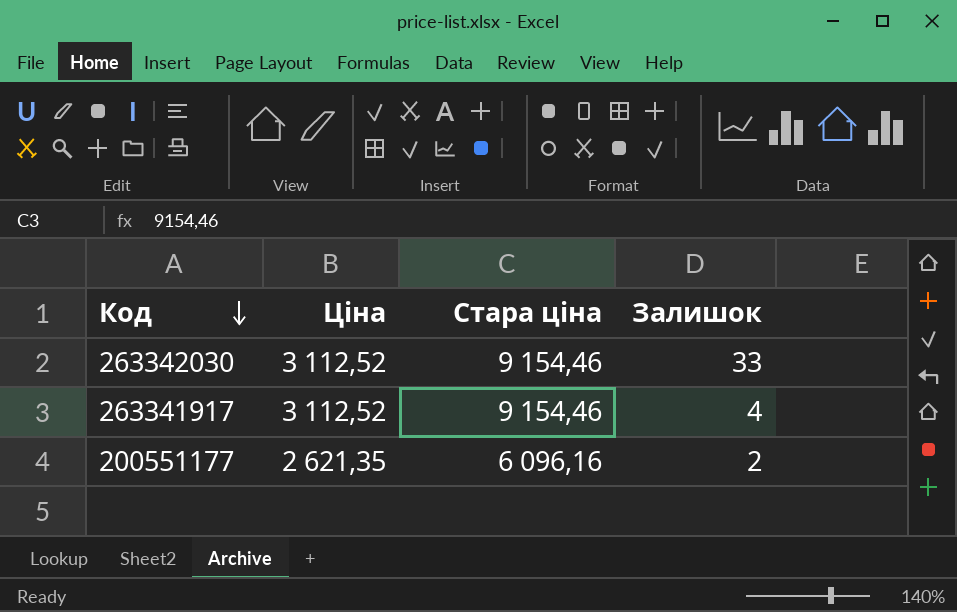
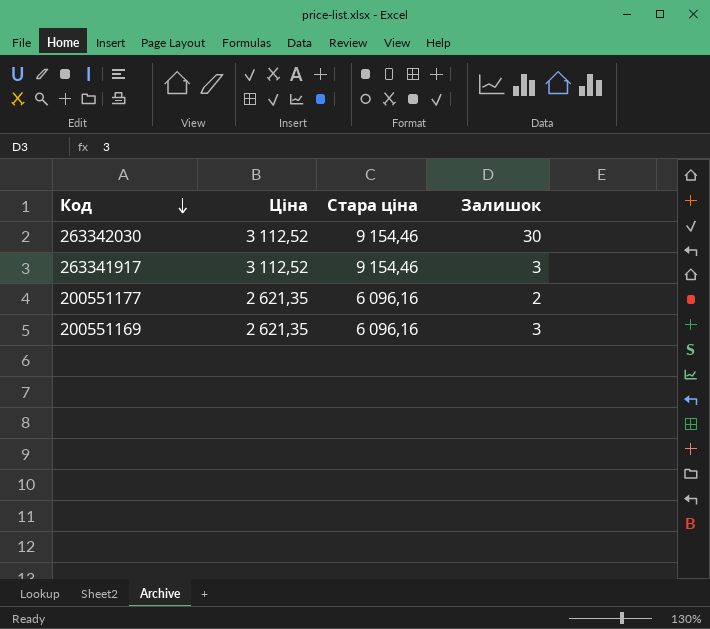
263342030 | Залишок: 33 -> 30
263341917 | Залишок: 4 -> 3
row 200551169: none -> 2 621,35 | 6 096,16 | 3

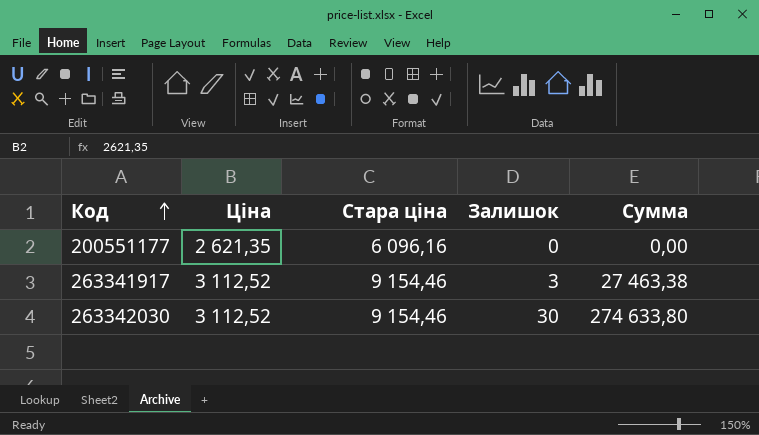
row order: Код descending -> Код ascending
column Сумма | formula: none -> [Стара ціна] * [Залишок]
row 200551169: 2 621,35 | 6 096,16 | 3 -> none
200551177 | Залишок: 2 -> 0

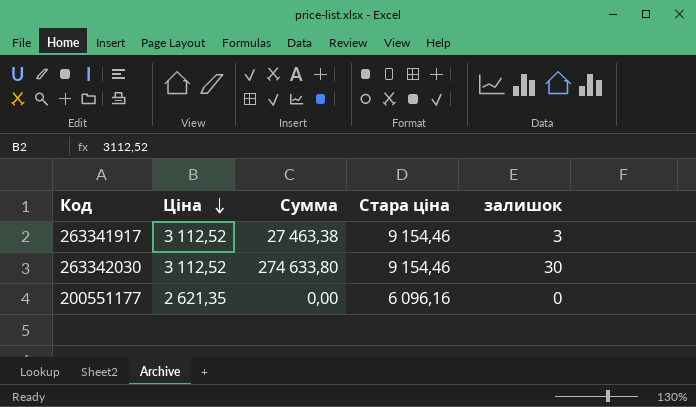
row order: Код ascending -> Ціна descending
column Сумма | position: 5 -> 3
column name: Залишок -> залишок

